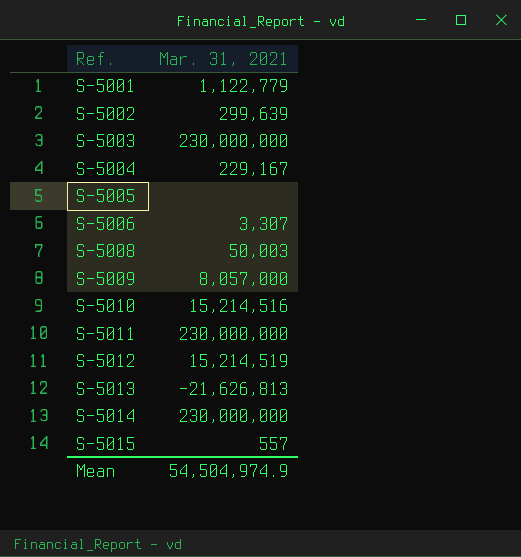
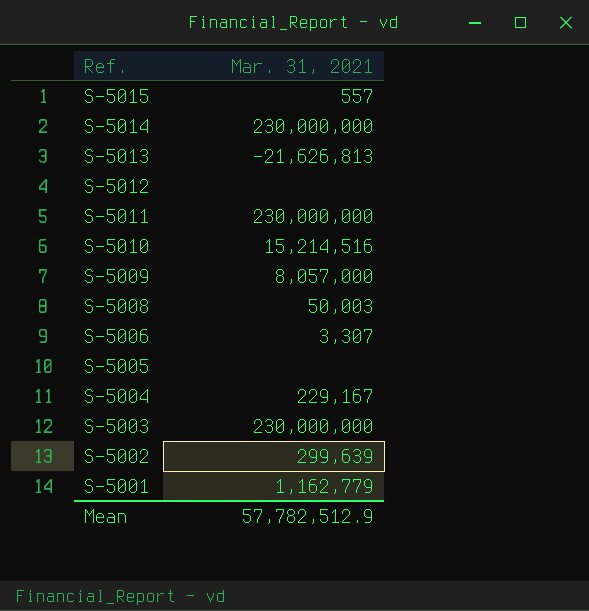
row order: Ref. ascending -> Ref. descending
S-5012 | Mar. 31, 2021: 15,214,519 -> none
S-5001 | Mar. 31, 2021: 1,122,779 -> 1,162,779
Mean | Mar. 31, 2021: 54,504,974.9 -> 57,782,512.9

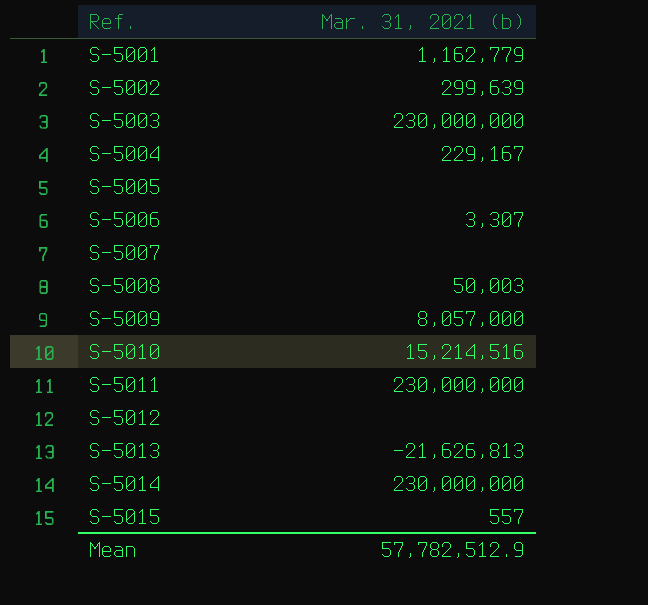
row order: Ref. descending -> Ref. ascending
column name: Mar. 31, 2021 -> Mar. 31, 2021 (b)
row S-5007: none -> none

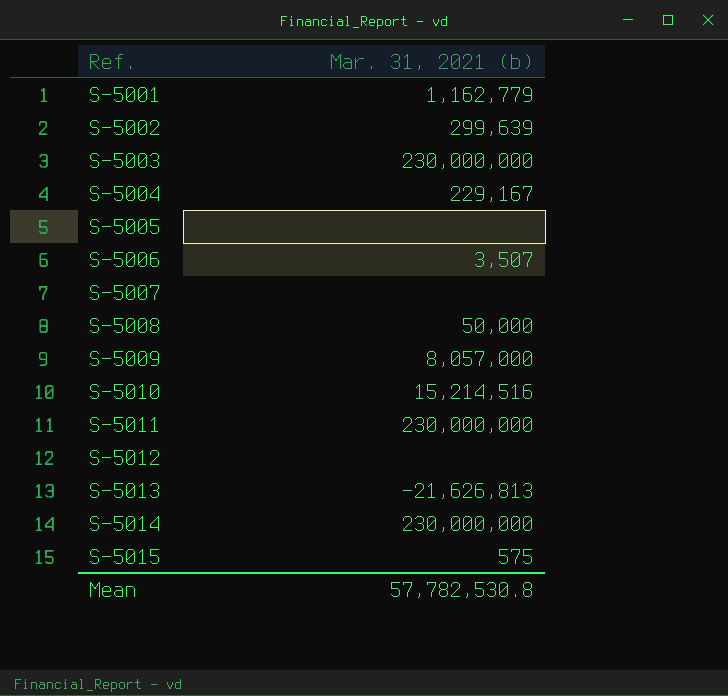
S-5006 | Mar. 31, 2021 (b): 3,307 -> 3,507
S-5008 | Mar. 31, 2021 (b): 50,003 -> 50,000
S-5015 | Mar. 31, 2021 (b): 557 -> 575
Mean | Mar. 31, 2021 (b): 57,782,512.9 -> 57,782,530.8

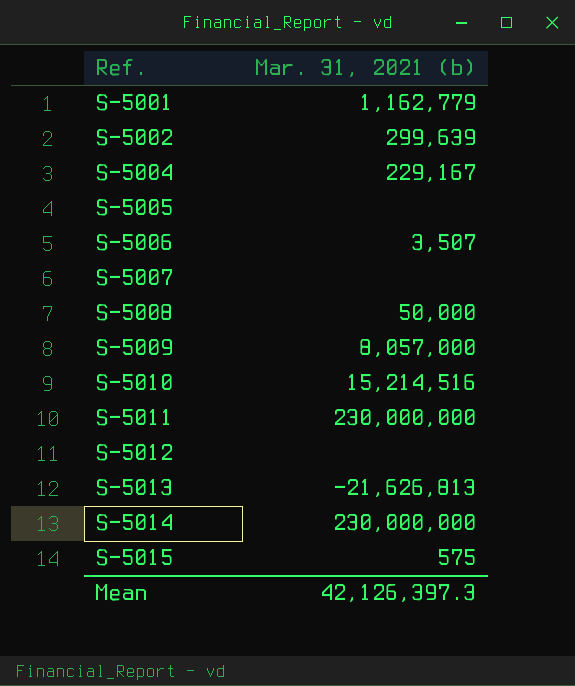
row S-5003: 230,000,000 -> none
Mean | Mar. 31, 2021 (b): 57,782,530.8 -> 42,126,397.3

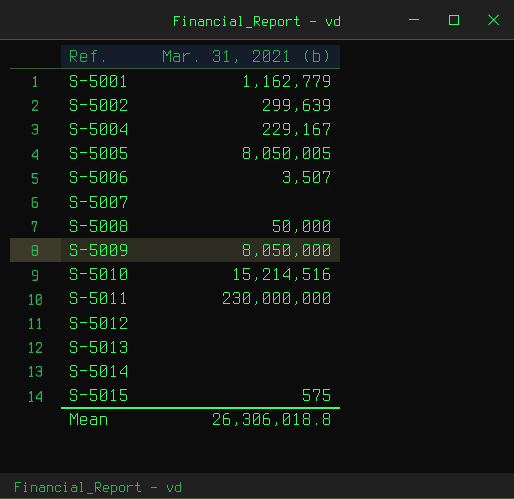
S-5005 | Mar. 31, 2021 (b): none -> 8,050,005
S-5009 | Mar. 31, 2021 (b): 8,057,000 -> 8,050,000
S-5013 | Mar. 31, 2021 (b): -21,626,813 -> none
S-5014 | Mar. 31, 2021 (b): 230,000,000 -> none
Mean | Mar. 31, 2021 (b): 42,126,397.3 -> 26,306,018.8

